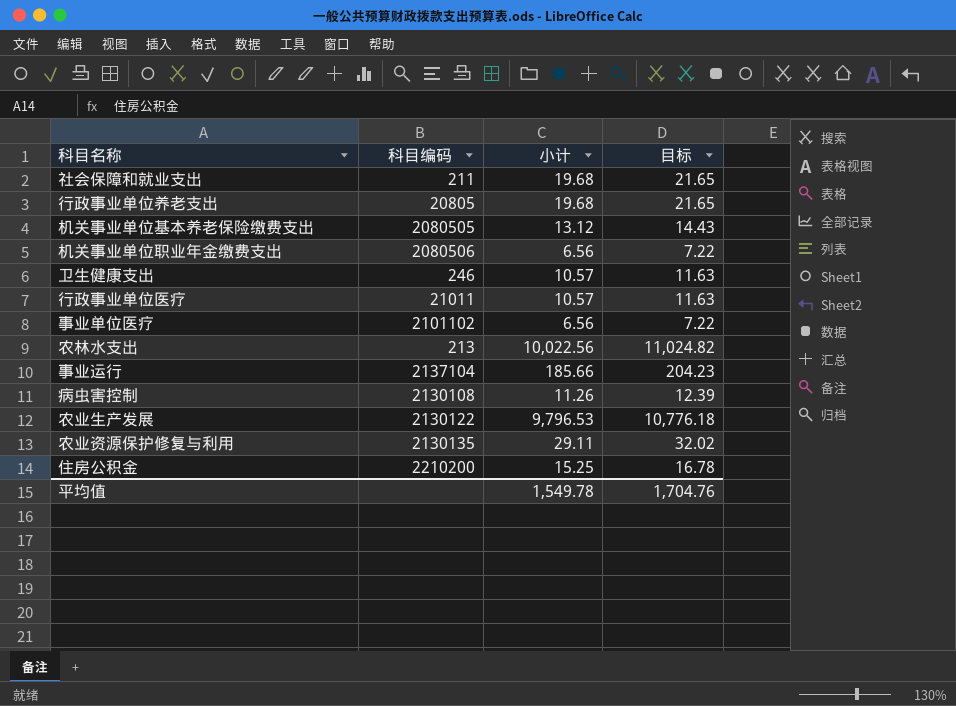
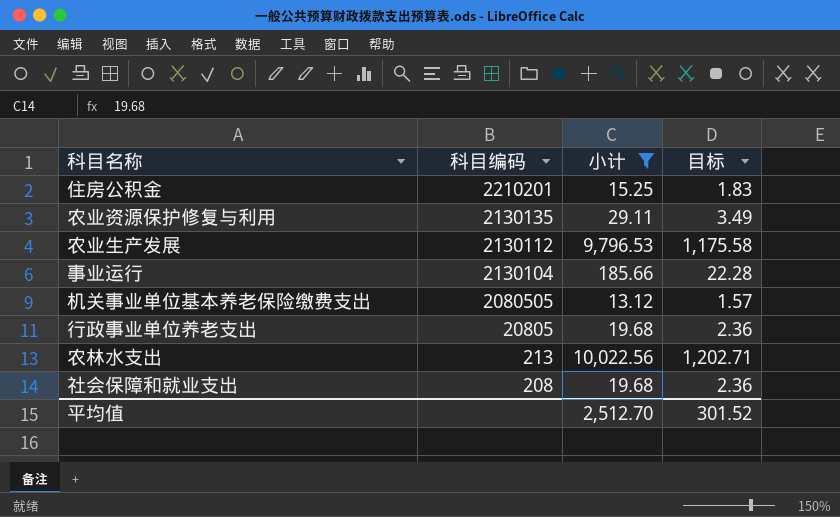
filter: none -> 小计 >= 13.12
row order: none -> 科目编码 descending
column 目标 | formula: [小计] * 1.1 -> [小计] * 0.12
住房公积金 | 科目编码: 2210200 -> 2210201
农业生产发展 | 科目编码: 2130122 -> 2130112
事业运行 | 科目编码: 2137104 -> 2130104
社会保障和就业支出 | 科目编码: 211 -> 208
平均值 | 小计: 1,549.78 -> 2,512.70
平均值 | 目标: 1,704.76 -> 301.52

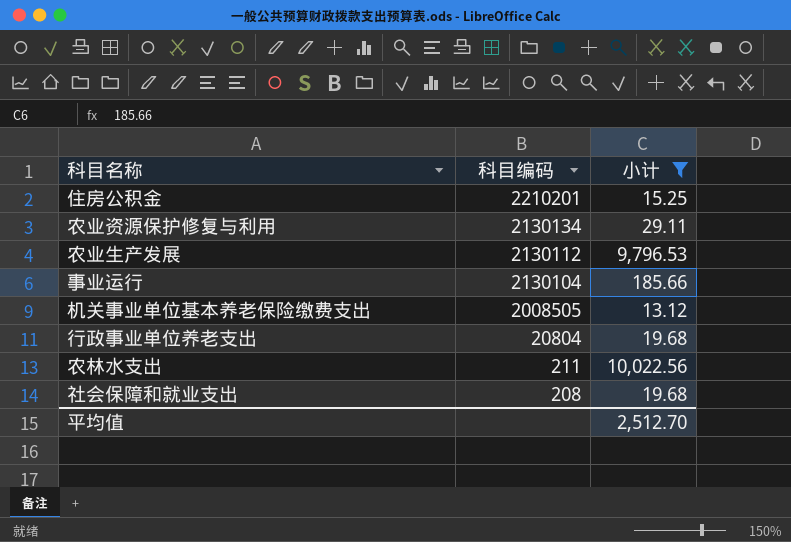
column 目标 | formula: [小计] * 0.12 -> none
农业资源保护修复与利用 | 科目编码: 2130135 -> 2130134
机关事业单位基本养老保险缴费支出 | 科目编码: 2080505 -> 2008505
行政事业单位养老支出 | 科目编码: 20805 -> 20804
农林水支出 | 科目编码: 213 -> 211

